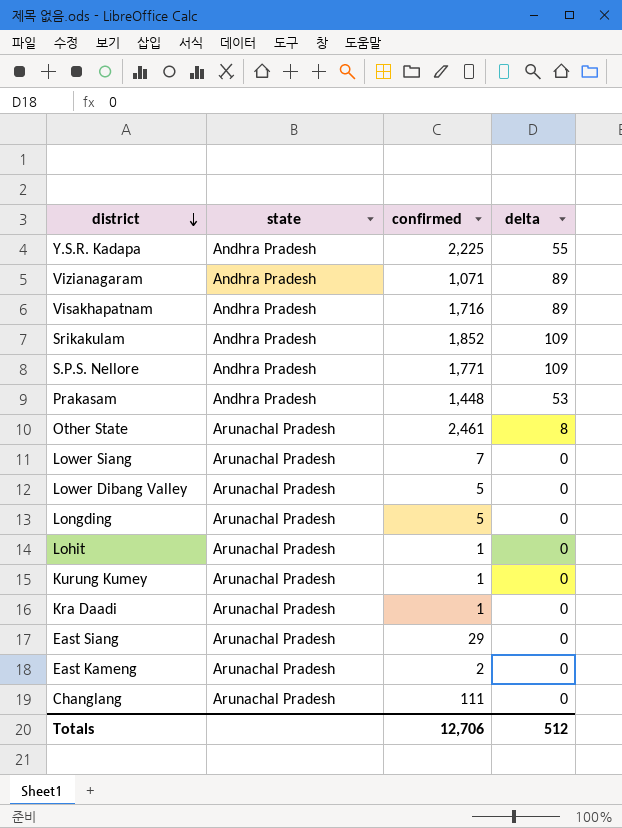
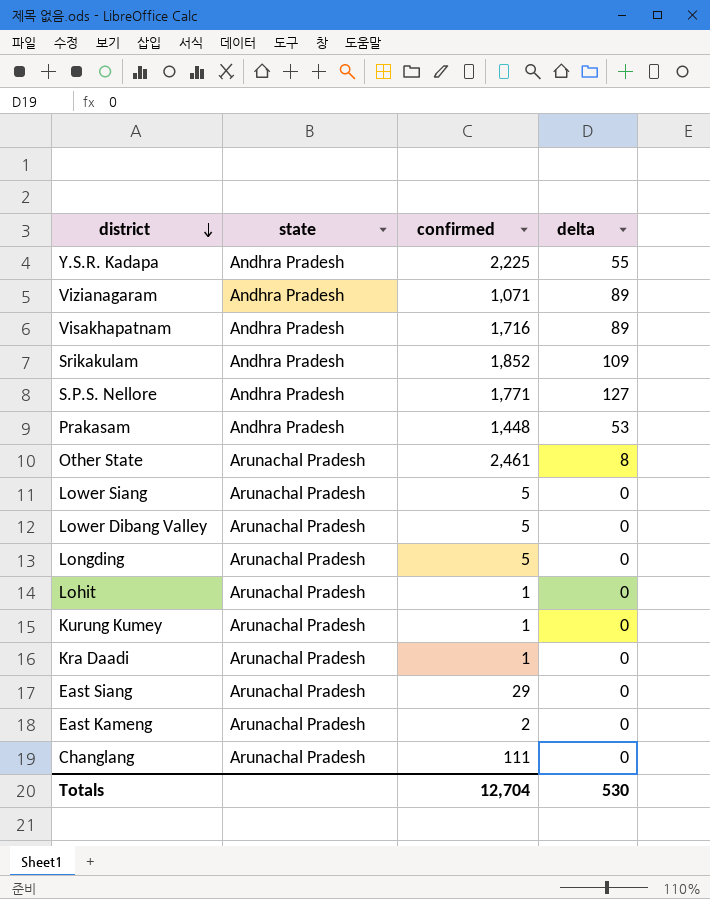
S.P.S. Nellore | delta: 109 -> 127
Lower Siang | confirmed: 7 -> 5
Totals | confirmed: 12,706 -> 12,704
Totals | delta: 512 -> 530

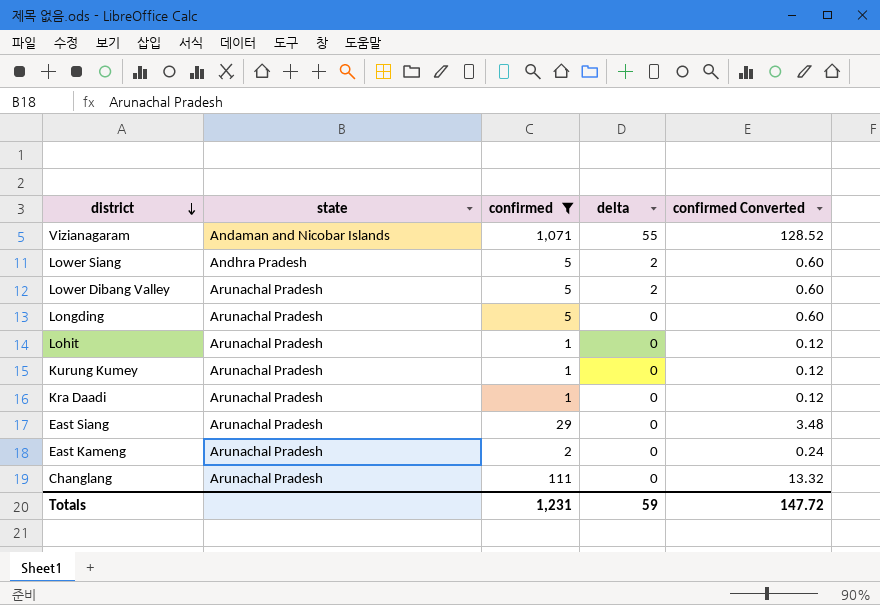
filter: none -> confirmed <= 1,071
column confirmed Converted | formula: none -> [confirmed] * 0.12
Vizianagaram | state: Andhra Pradesh -> Andaman and Nicobar Islands
Vizianagaram | delta: 89 -> 55
Lower Siang | state: Arunachal Pradesh -> Andhra Pradesh
Lower Siang | delta: 0 -> 2
Lower Dibang Valley | delta: 0 -> 2
Totals | confirmed: 12,704 -> 1,231
Totals | delta: 530 -> 59

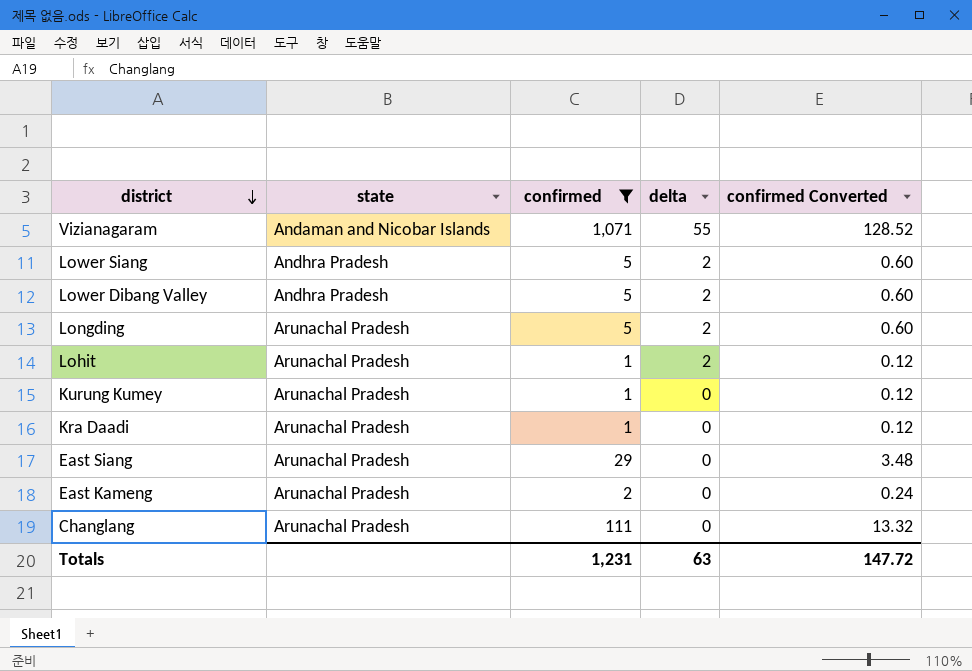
Lower Dibang Valley | state: Arunachal Pradesh -> Andhra Pradesh
Longding | delta: 0 -> 2
Lohit | delta: 0 -> 2
Totals | delta: 59 -> 63

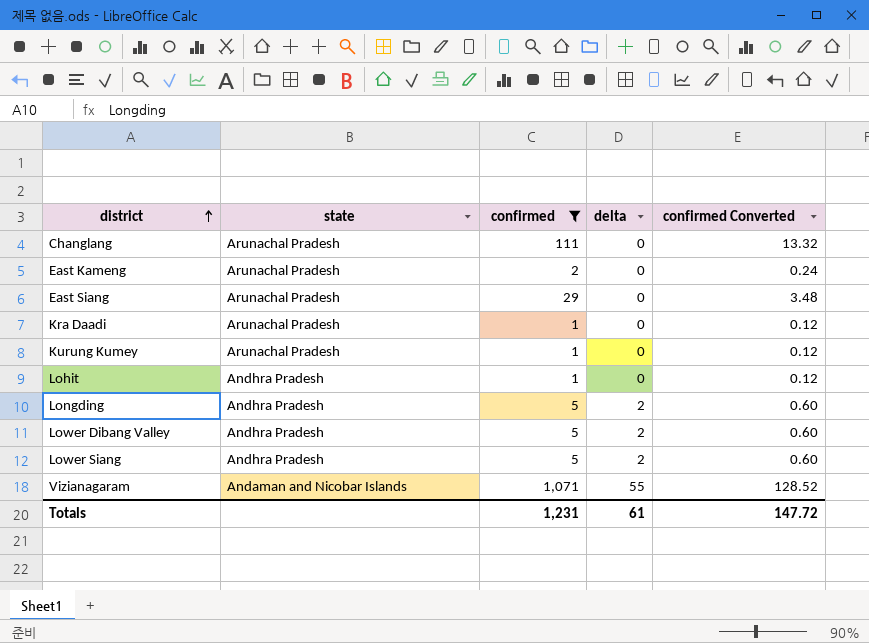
row order: district descending -> district ascending
Lohit | state: Arunachal Pradesh -> Andhra Pradesh
Lohit | delta: 2 -> 0
Longding | state: Arunachal Pradesh -> Andhra Pradesh
Totals | delta: 63 -> 61

